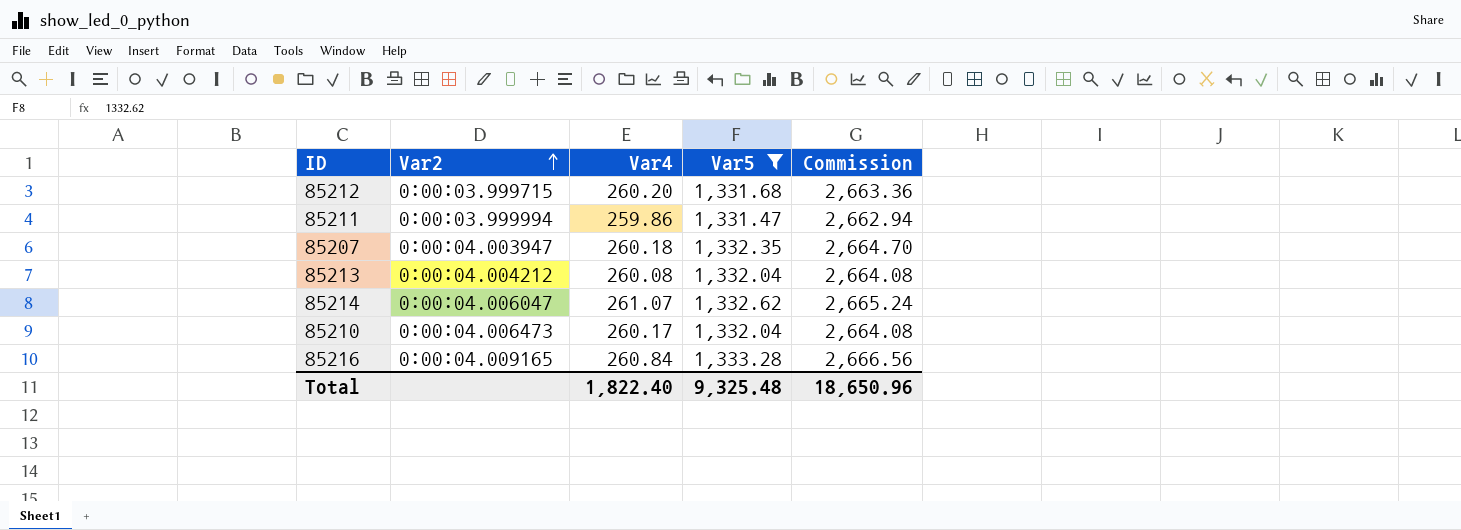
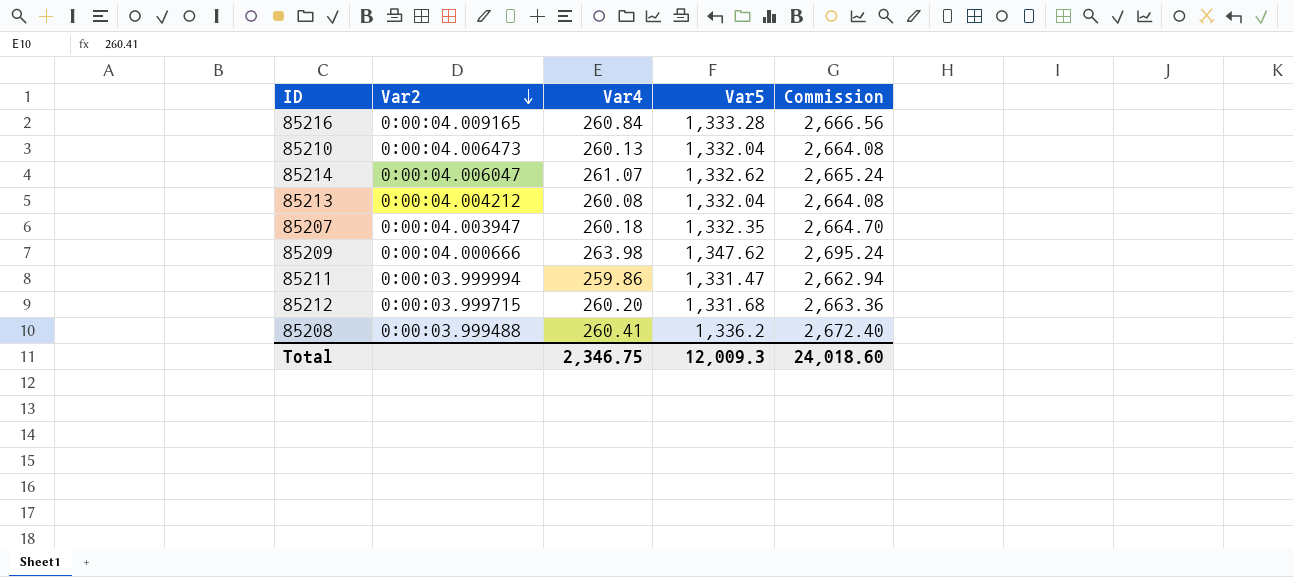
filter: Var5 <= 1,333.28 -> none
row order: Var2 ascending -> Var2 descending
85210 | Var4: 260.17 -> 260.13
Total | Var4: 1,822.40 -> 2,346.75
Total | Var5: 9,325.48 -> 12,009.3
Total | Commission: 18,650.96 -> 24,018.60

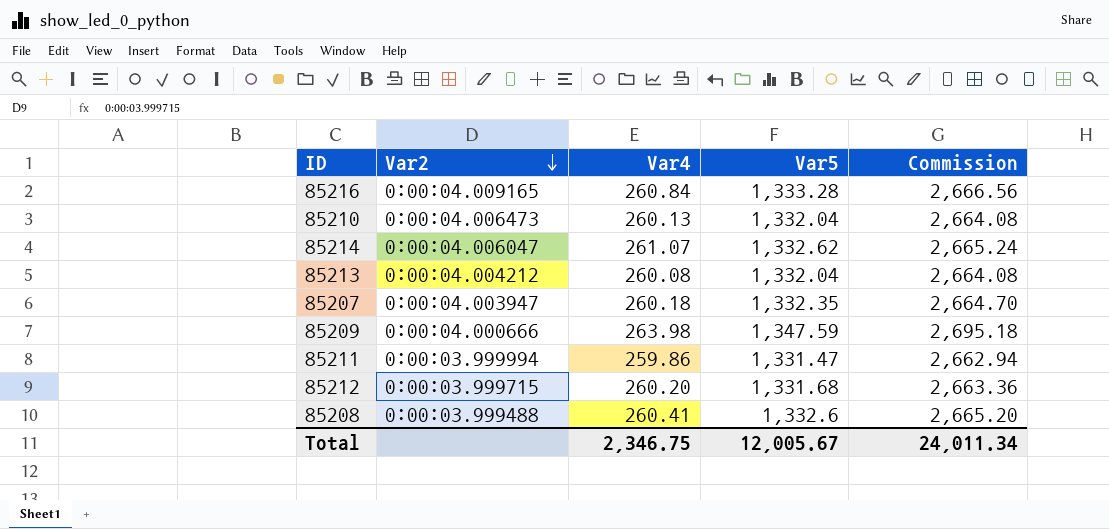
85209 | Var5: 1,347.62 -> 1,347.59
85209 | Commission: 2,695.24 -> 2,695.18
85208 | Var5: 1,336.2 -> 1,332.6
85208 | Commission: 2,672.40 -> 2,665.20
Total | Var5: 12,009.3 -> 12,005.67
Total | Commission: 24,018.60 -> 24,011.34

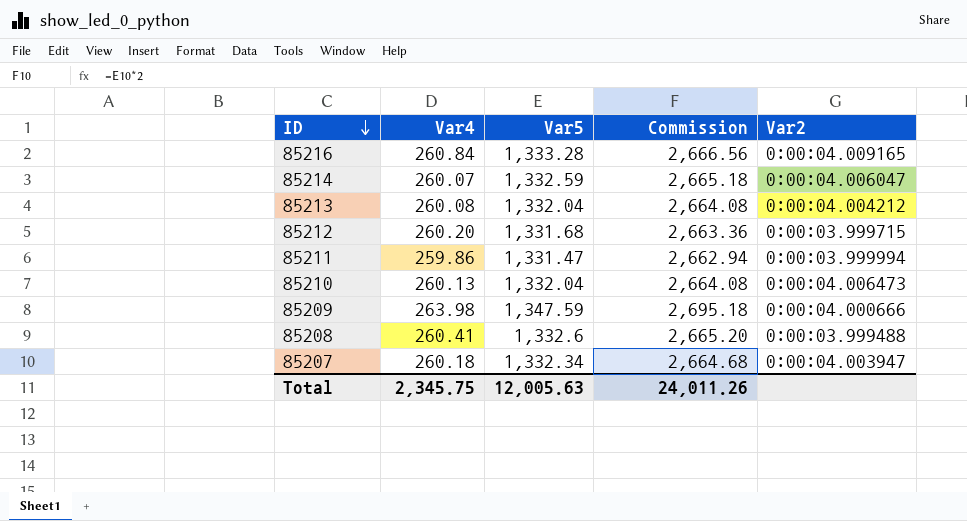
row order: Var2 descending -> ID descending
column Var2 | position: 2 -> 5
85214 | Var4: 261.07 -> 260.07
85214 | Var5: 1,332.62 -> 1,332.59
85214 | Commission: 2,665.24 -> 2,665.18
85207 | Var5: 1,332.35 -> 1,332.34
85207 | Commission: 2,664.70 -> 2,664.68
Total | Var4: 2,346.75 -> 2,345.75
Total | Var5: 12,005.67 -> 12,005.63
Total | Commission: 24,011.34 -> 24,011.26

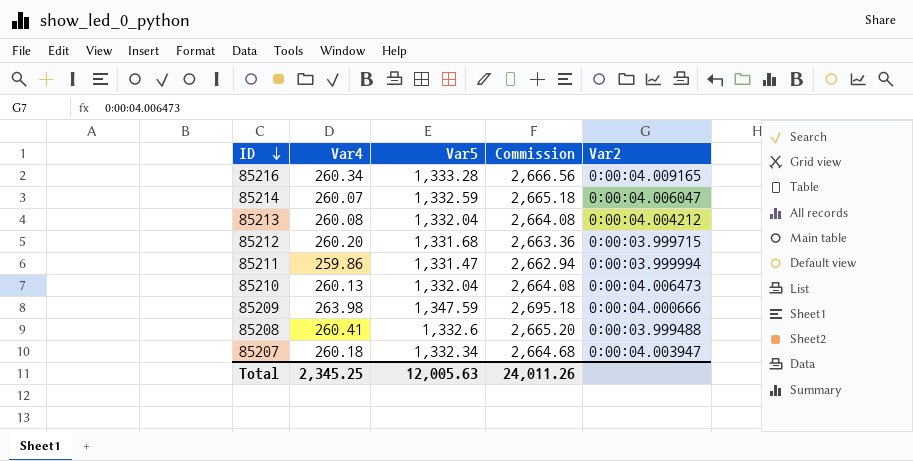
85216 | Var4: 260.84 -> 260.34
Total | Var4: 2,345.75 -> 2,345.25

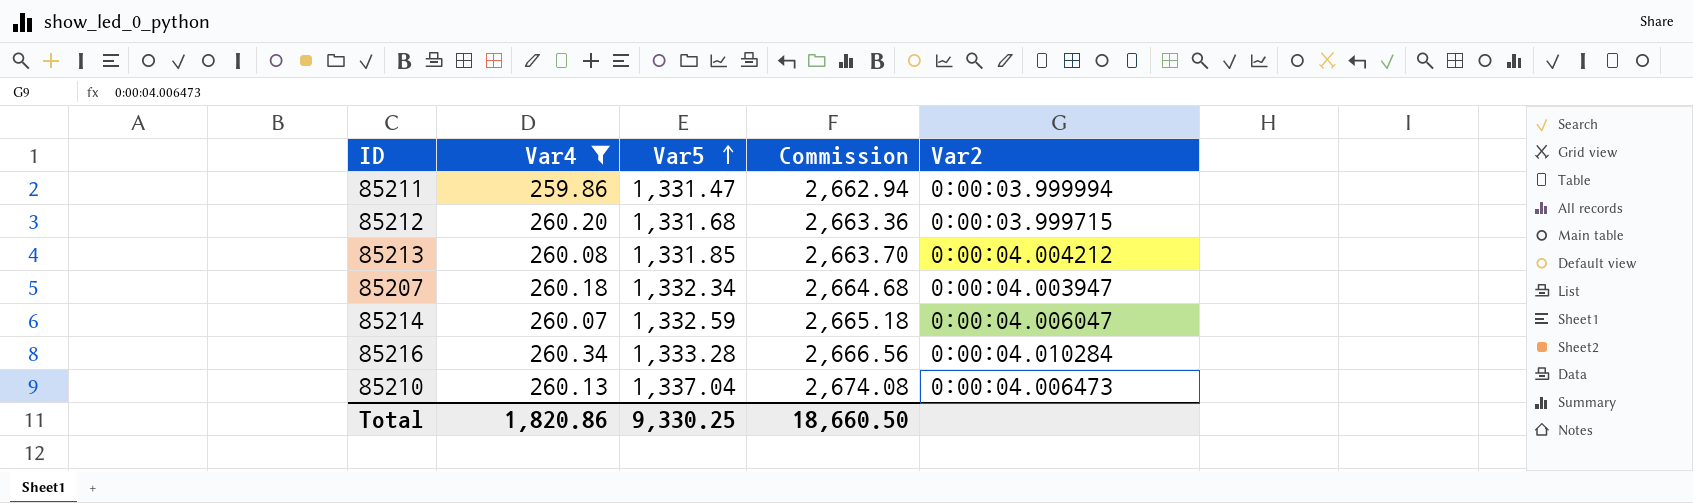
filter: none -> Var4 <= 260.34
row order: ID descending -> Var5 ascending
85213 | Var5: 1,332.04 -> 1,331.85
85213 | Commission: 2,664.08 -> 2,663.70
85216 | Var2: 0:00:04.009165 -> 0:00:04.010284
85210 | Var5: 1,332.04 -> 1,337.04
85210 | Commission: 2,664.08 -> 2,674.08
Total | Var4: 2,345.25 -> 1,820.86
Total | Var5: 12,005.63 -> 9,330.25
Total | Commission: 24,011.26 -> 18,660.50

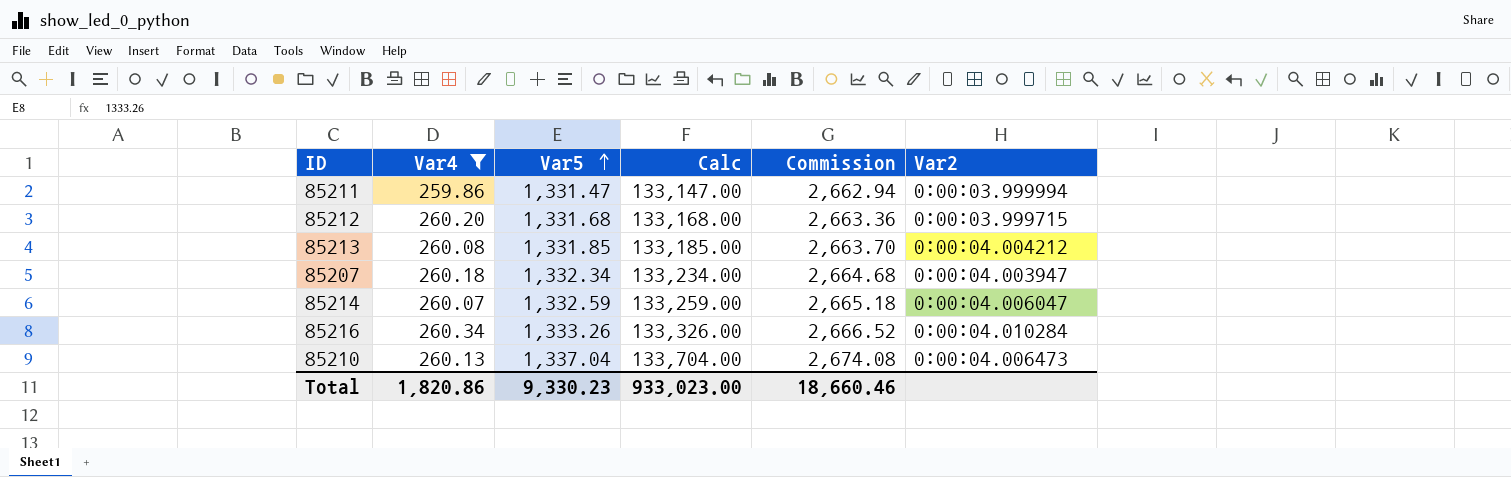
column Calc | formula: none -> [Var5] * 100
85216 | Var5: 1,333.28 -> 1,333.26
85216 | Commission: 2,666.56 -> 2,666.52
Total | Var5: 9,330.25 -> 9,330.23
Total | Commission: 18,660.50 -> 18,660.46

